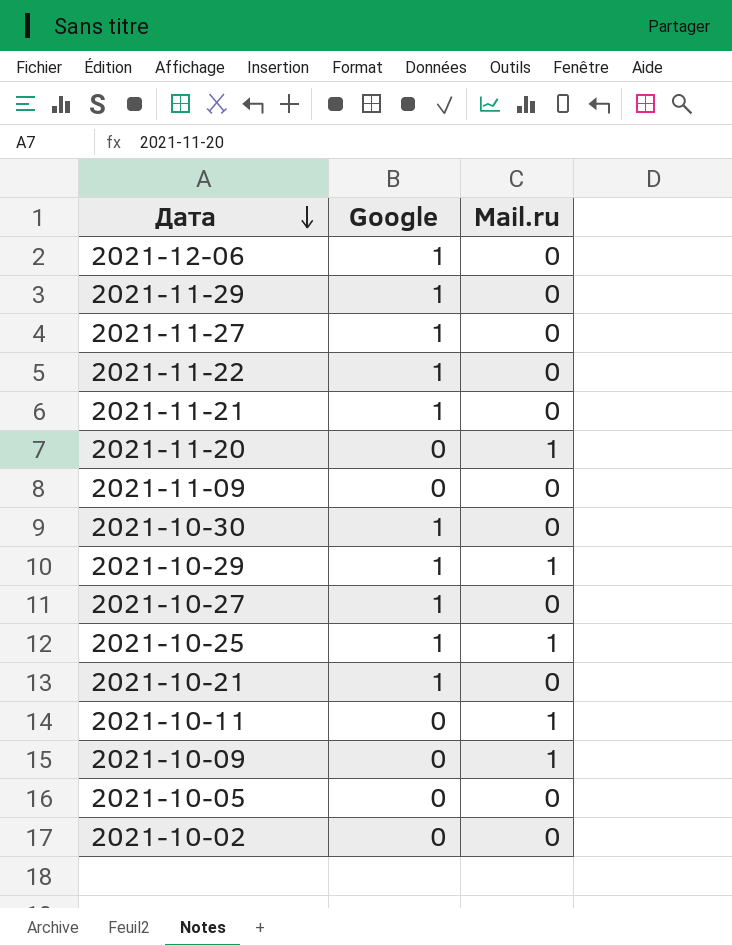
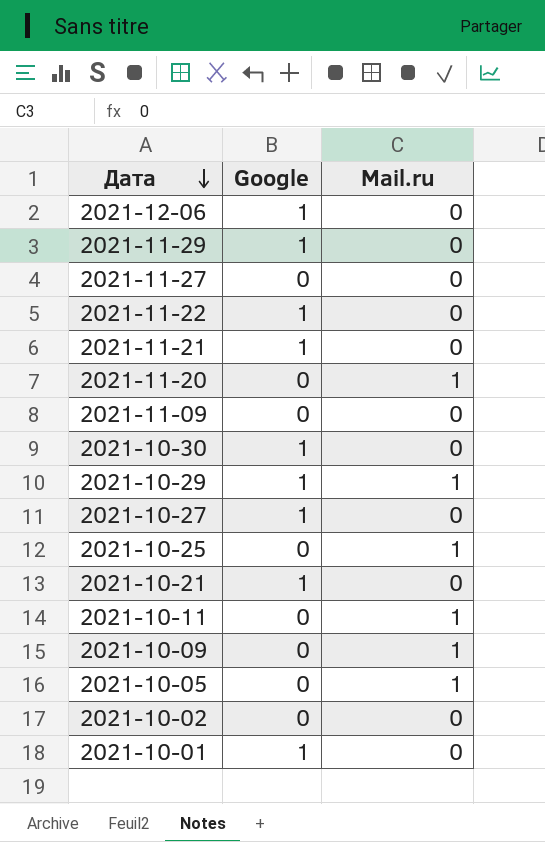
2021-11-27 | Google: 1 -> 0
2021-10-25 | Google: 1 -> 0
2021-10-05 | Mail.ru: 0 -> 1
row 2021-10-01: none -> 1 | 0

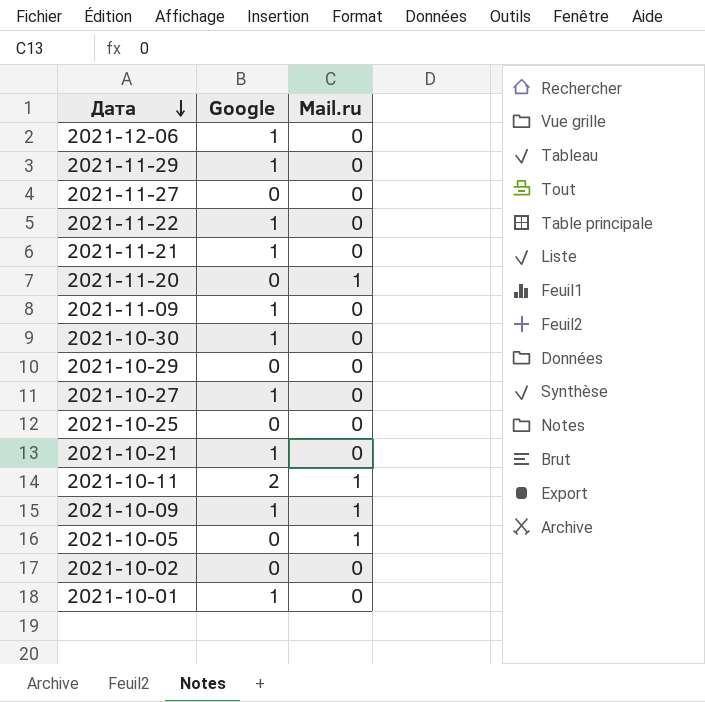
2021-11-09 | Google: 0 -> 1
2021-10-29 | Google: 1 -> 0
2021-10-29 | Mail.ru: 1 -> 0
2021-10-25 | Mail.ru: 1 -> 0
2021-10-11 | Google: 0 -> 2
2021-10-09 | Google: 0 -> 1

